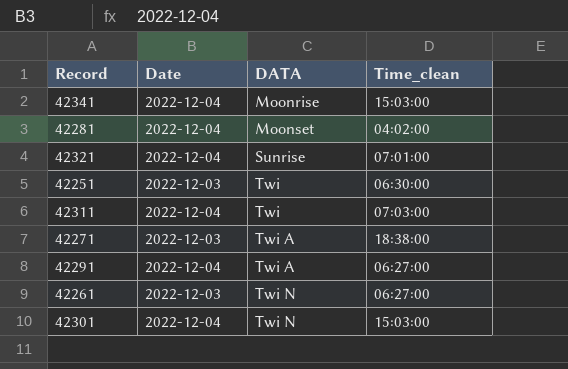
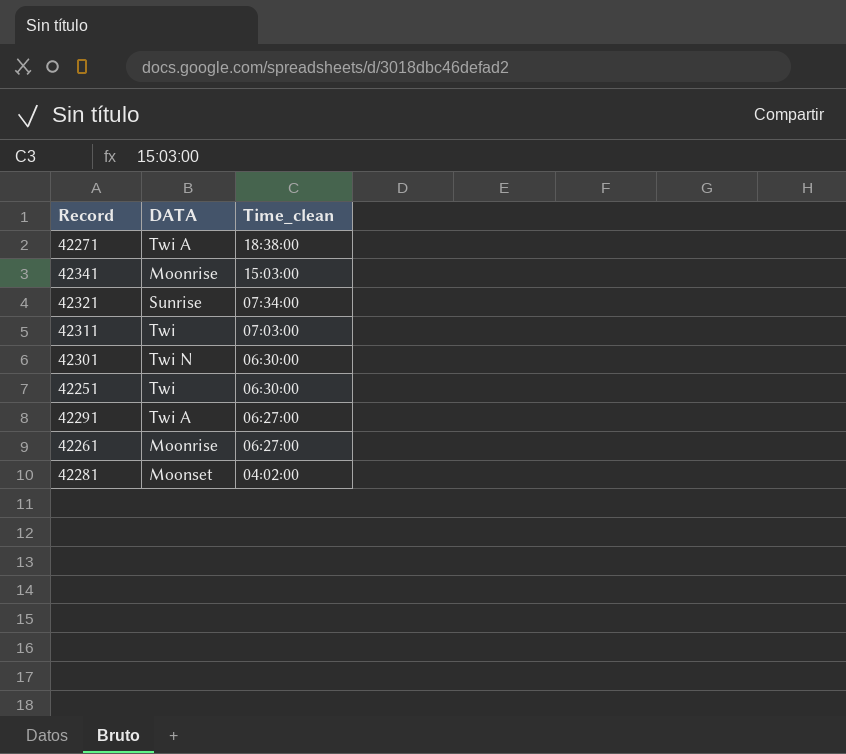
row order: DATA ascending -> Time_clean descending
column Date | position: 2 -> none
42321 | Time_clean: 07:01:00 -> 07:34:00
42301 | Time_clean: 15:03:00 -> 06:30:00
42261 | DATA: Twi N -> Moonrise

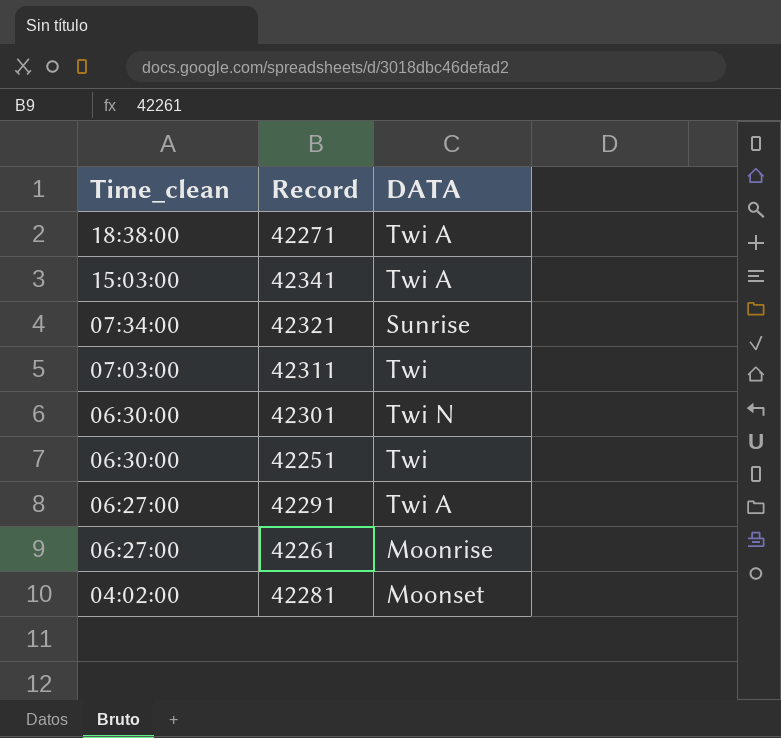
column Time_clean | position: 3 -> 1
42341 | DATA: Moonrise -> Twi A

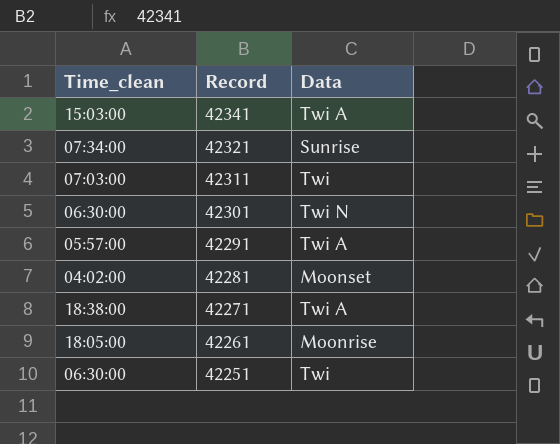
row order: Time_clean descending -> Record descending
column name: DATA -> Data
42291 | Time_clean: 06:27:00 -> 05:57:00
42261 | Time_clean: 06:27:00 -> 18:05:00

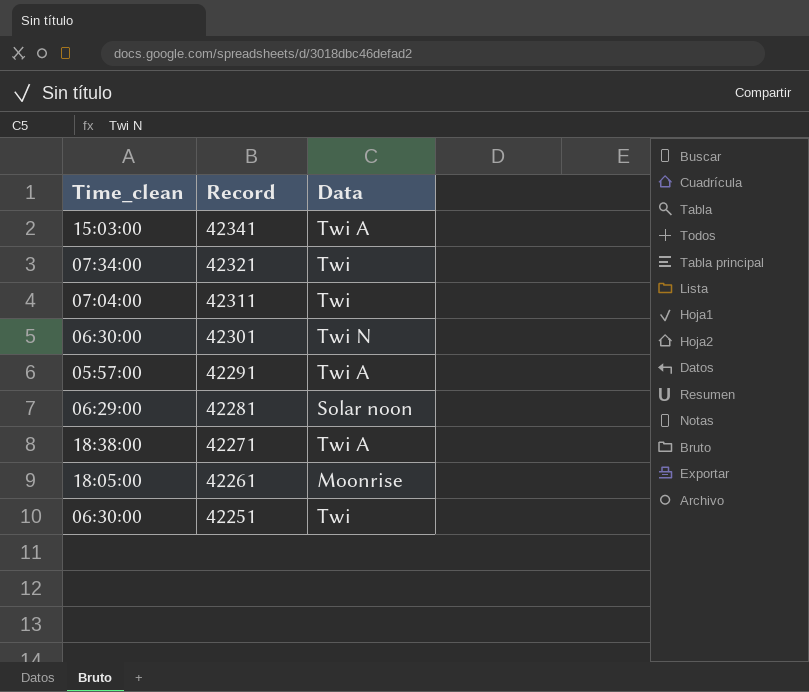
42321 | Data: Sunrise -> Twi
42311 | Time_clean: 07:03:00 -> 07:04:00
42281 | Time_clean: 04:02:00 -> 06:29:00
42281 | Data: Moonset -> Solar noon

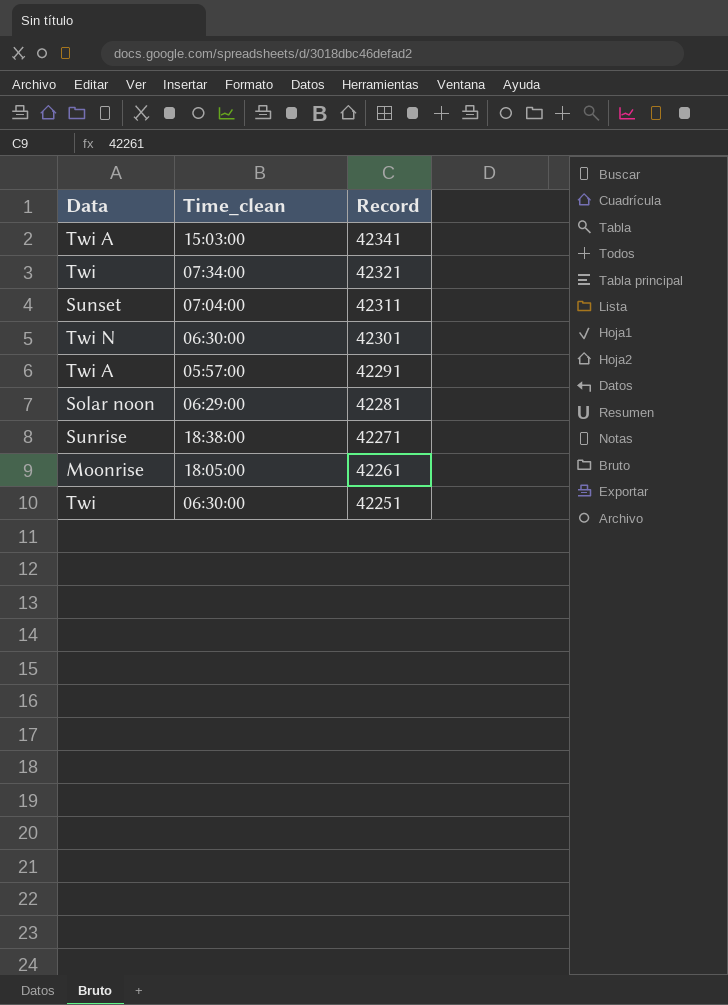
column Data | position: 3 -> 1
42311 | Data: Twi -> Sunset
42271 | Data: Twi A -> Sunrise

